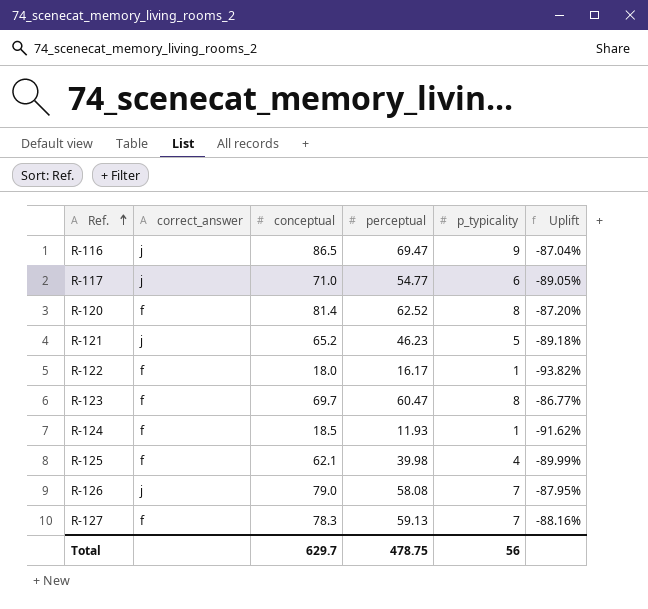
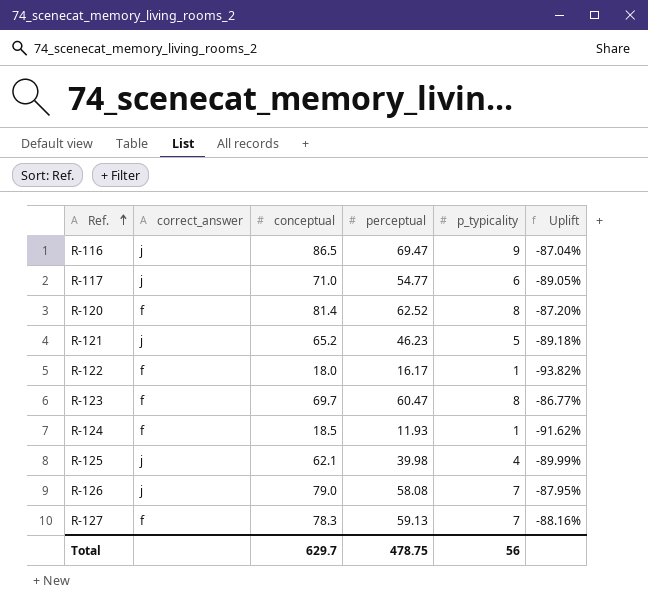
R-125 | correct_answer: f -> j

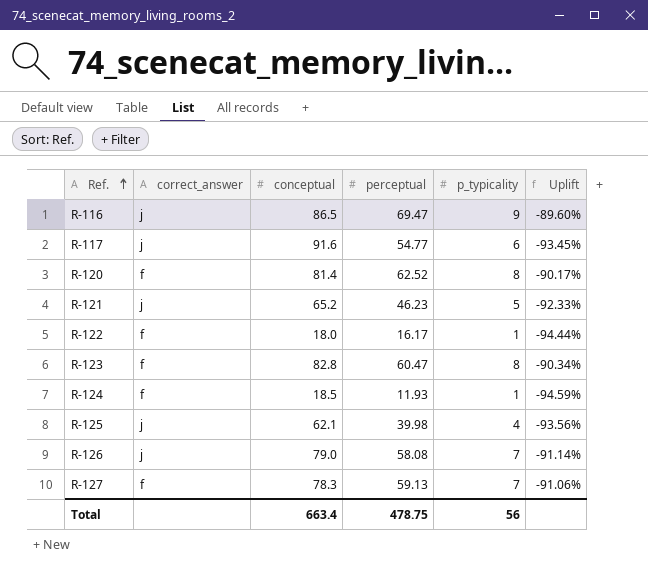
column Uplift | formula: ([p_typicality] - [perceptual]) / [perceptual] -> ([p_typicality] - [conceptual]) / [conceptual]
R-117 | conceptual: 71.0 -> 91.6
R-123 | conceptual: 69.7 -> 82.8
Total | conceptual: 629.7 -> 663.4

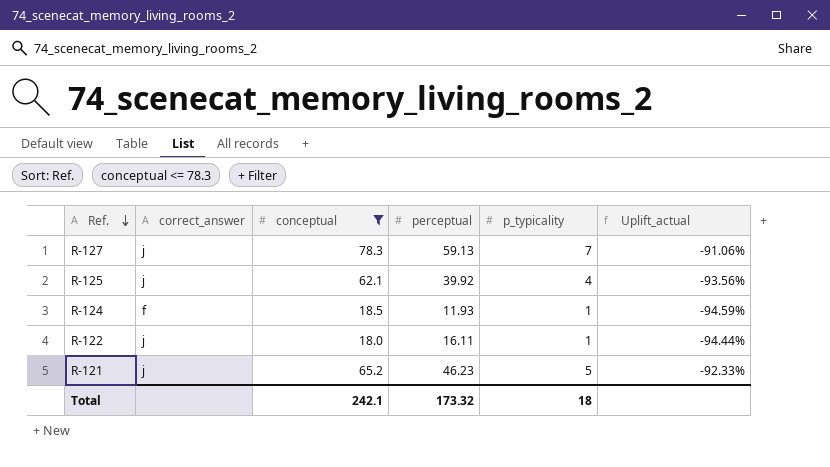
filter: none -> conceptual <= 78.3
row order: Ref. ascending -> Ref. descending
column name: Uplift -> Uplift_actual
R-127 | correct_answer: f -> j
R-125 | perceptual: 39.98 -> 39.92
R-122 | correct_answer: f -> j
R-122 | perceptual: 16.17 -> 16.11
Total | conceptual: 663.4 -> 242.1
Total | perceptual: 478.75 -> 173.32
Total | p_typicality: 56 -> 18

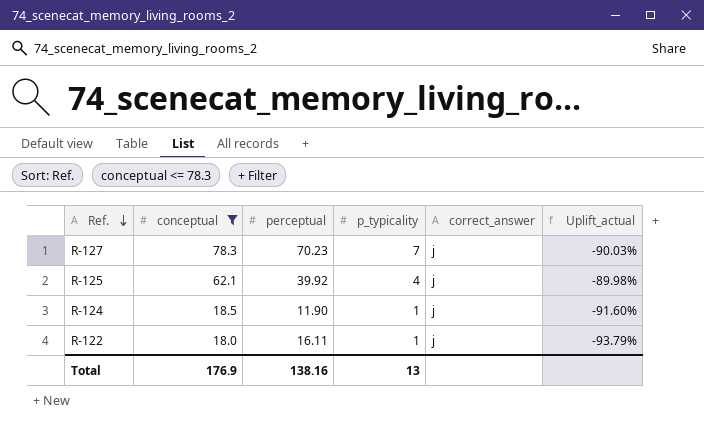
column correct_answer | position: 2 -> 5
column Uplift_actual | formula: ([p_typicality] - [conceptual]) / [conceptual] -> ([p_typicality] - [perceptual]) / [perceptual]
row R-121: j | 65.2 | 46.23 | 5 | -92.33% -> none
R-127 | perceptual: 59.13 -> 70.23
R-124 | perceptual: 11.93 -> 11.90
R-124 | correct_answer: f -> j
Total | conceptual: 242.1 -> 176.9
Total | perceptual: 173.32 -> 138.16
Total | p_typicality: 18 -> 13

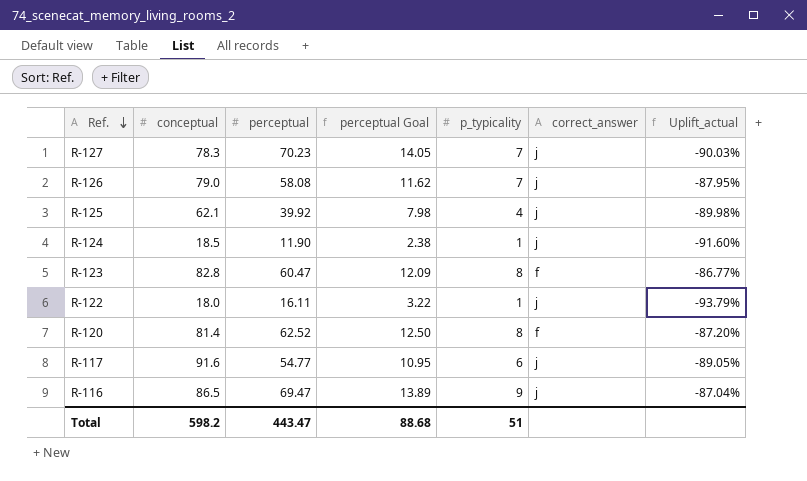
filter: conceptual <= 78.3 -> none
column perceptual Goal | formula: none -> [perceptual] * 0.2
Total | conceptual: 176.9 -> 598.2
Total | perceptual: 138.16 -> 443.47
Total | p_typicality: 13 -> 51

